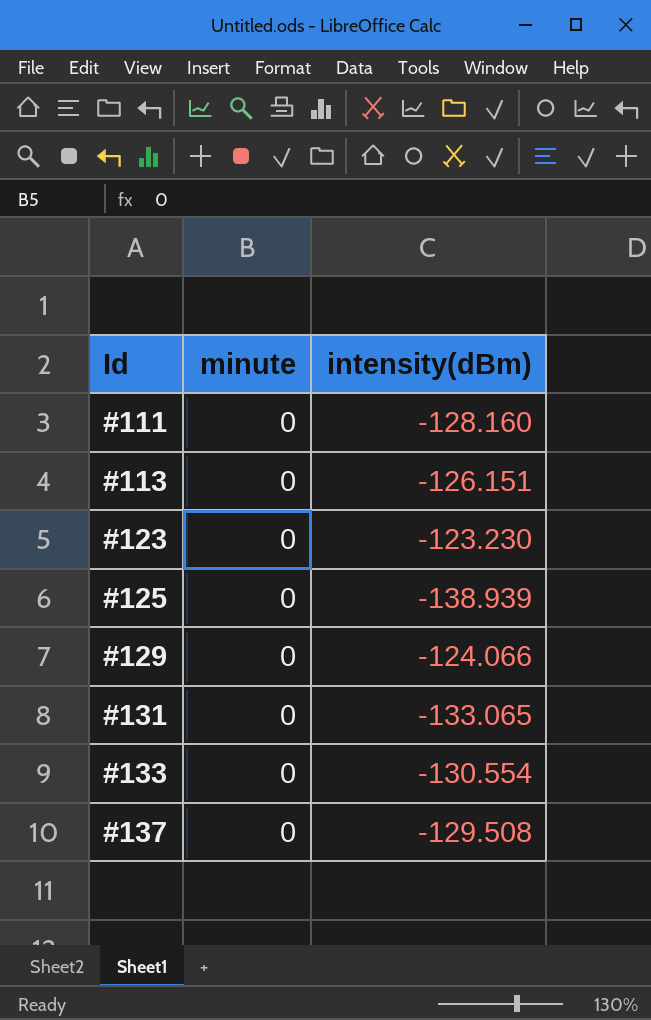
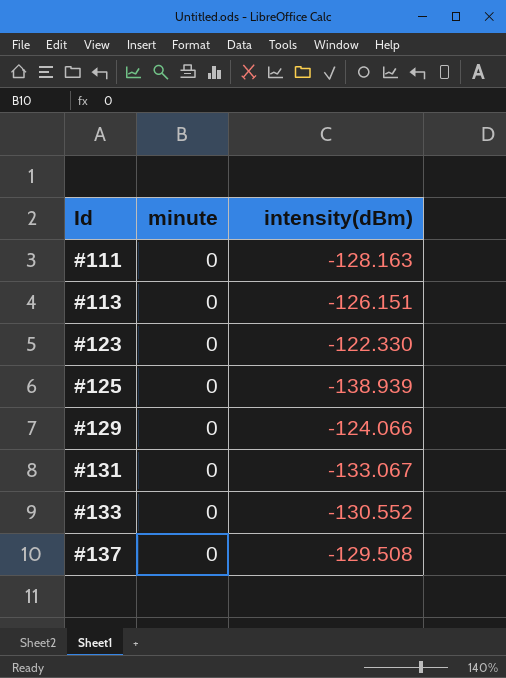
#111 | intensity(dBm): -128.160 -> -128.163
#123 | intensity(dBm): -123.230 -> -122.330
#131 | intensity(dBm): -133.065 -> -133.067
#133 | intensity(dBm): -130.554 -> -130.552

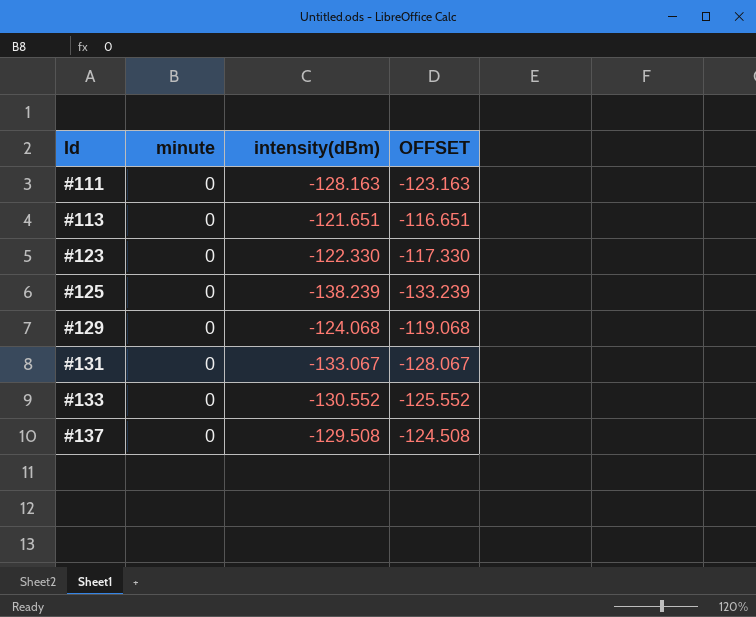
column OFFSET | formula: none -> [intensity(dBm)] + 5
#113 | intensity(dBm): -126.151 -> -121.651
#125 | intensity(dBm): -138.939 -> -138.239
#129 | intensity(dBm): -124.066 -> -124.068

